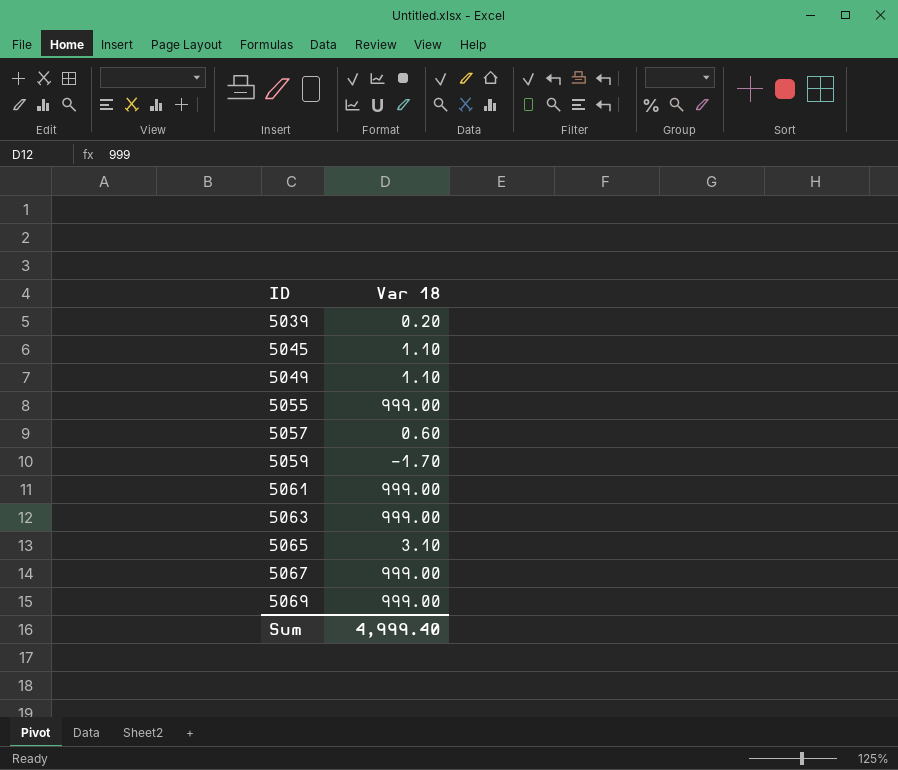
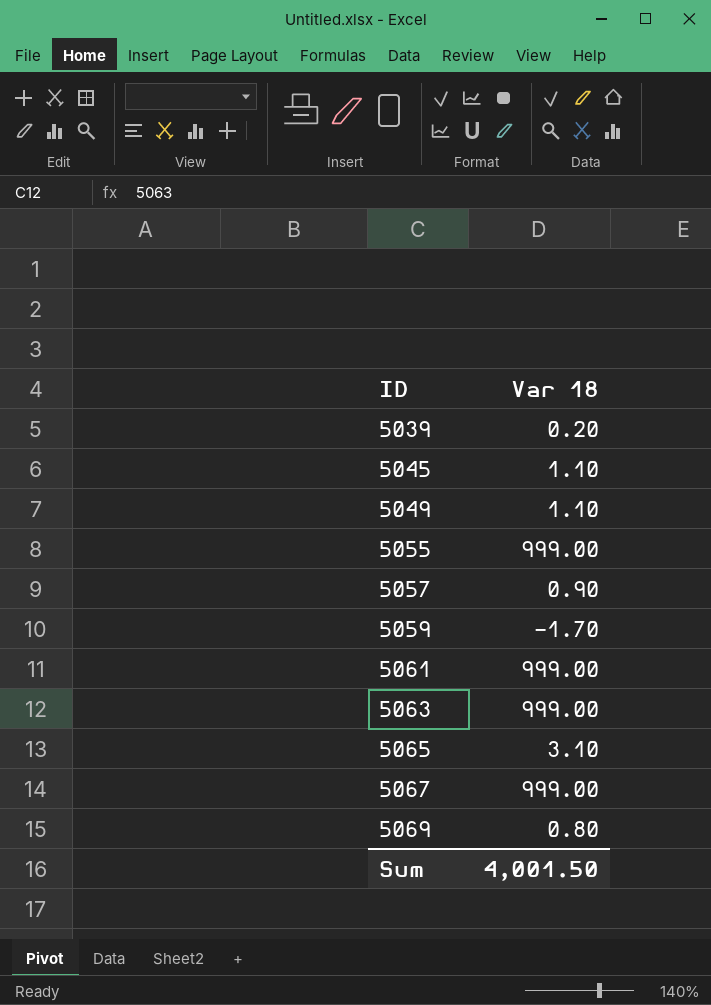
5057 | Var 18: 0.60 -> 0.90
5069 | Var 18: 999.00 -> 0.80
Sum | Var 18: 4,999.40 -> 4,001.50

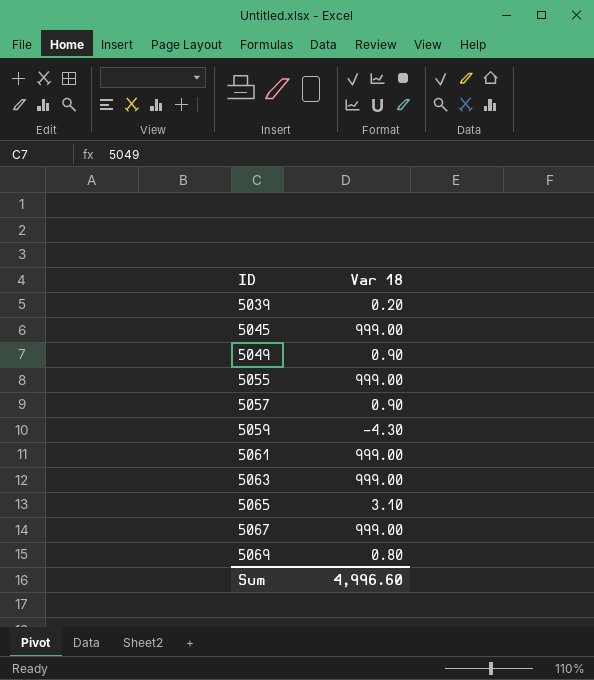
5045 | Var 18: 1.10 -> 999.00
5049 | Var 18: 1.10 -> 0.90
5059 | Var 18: -1.70 -> -4.30
Sum | Var 18: 4,001.50 -> 4,996.60

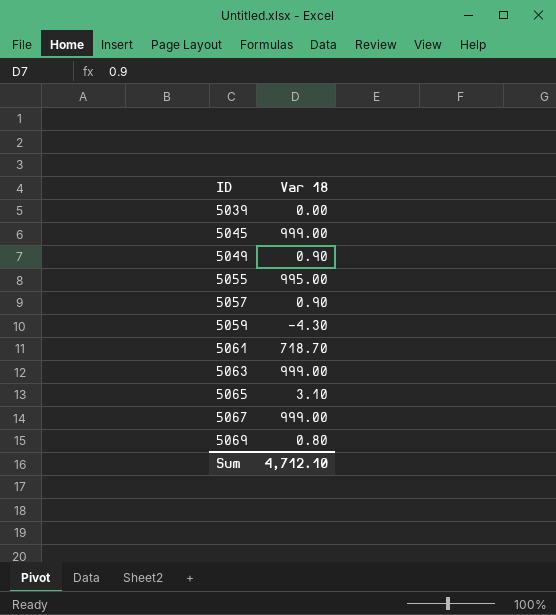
5039 | Var 18: 0.20 -> 0.00
5055 | Var 18: 999.00 -> 995.00
5061 | Var 18: 999.00 -> 718.70
Sum | Var 18: 4,996.60 -> 4,712.10

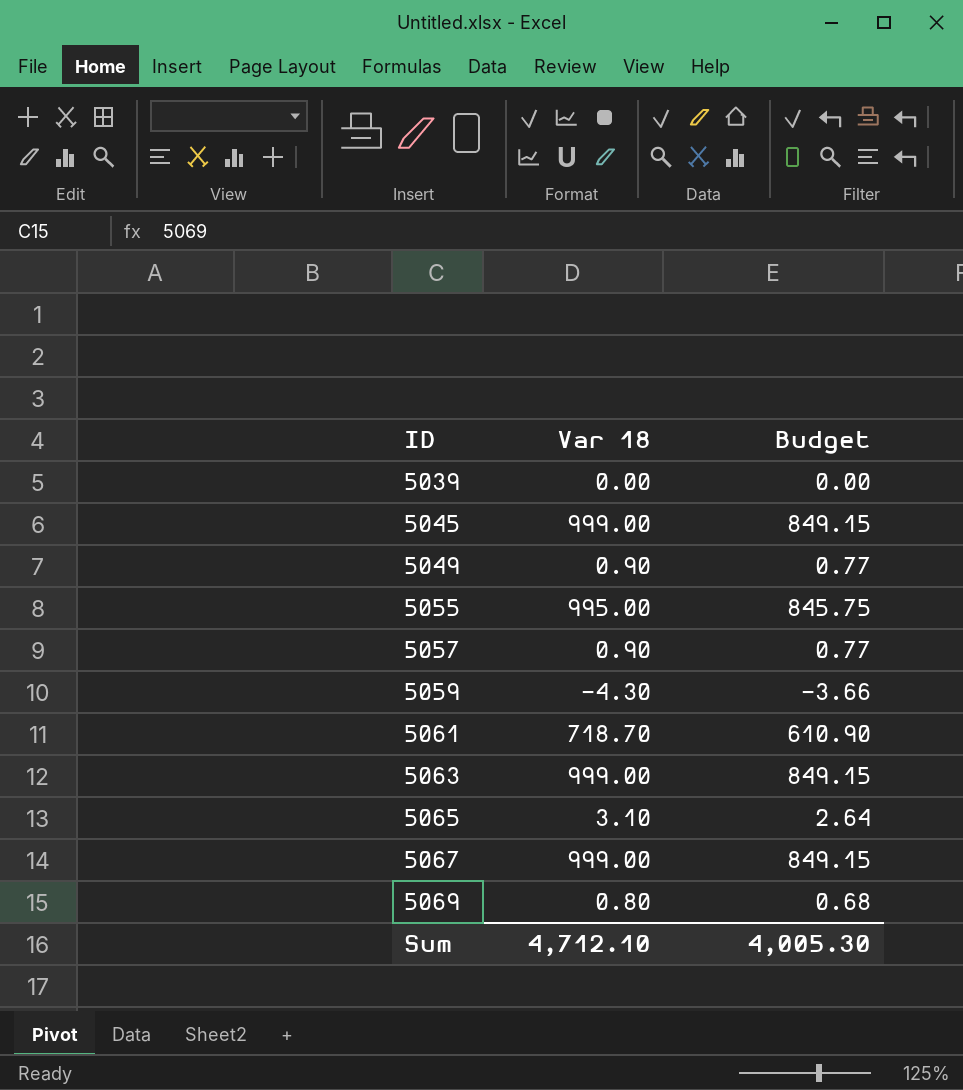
column Budget | formula: none -> [Var 18] * 0.85

